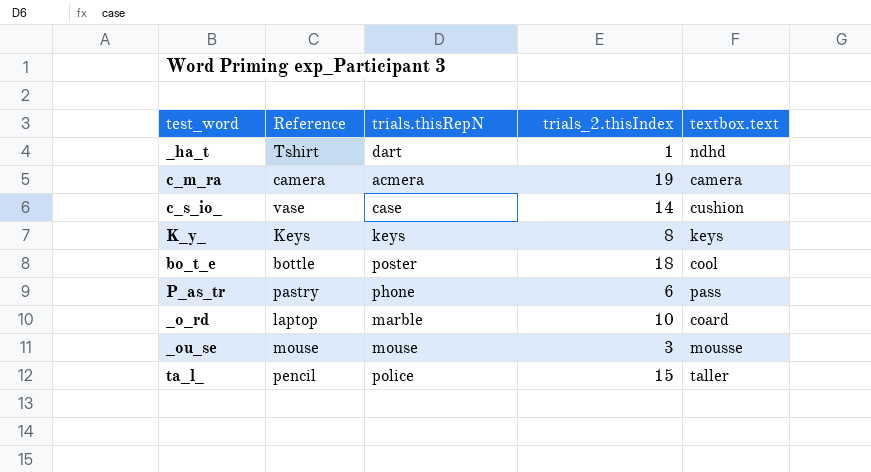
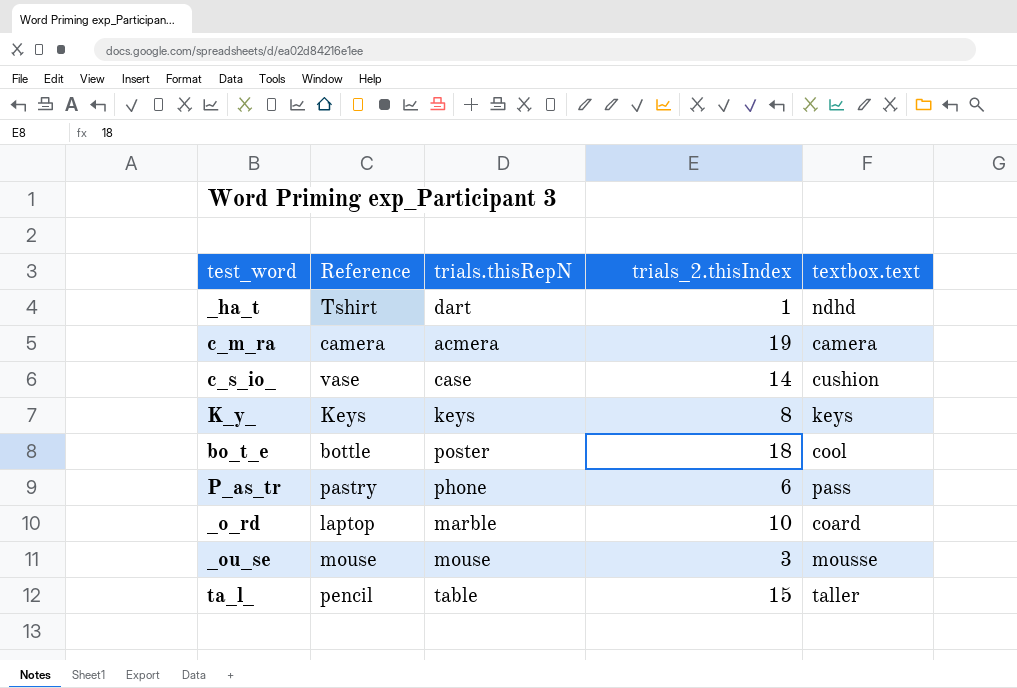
ta_l_ | trials.thisRepN: police -> table

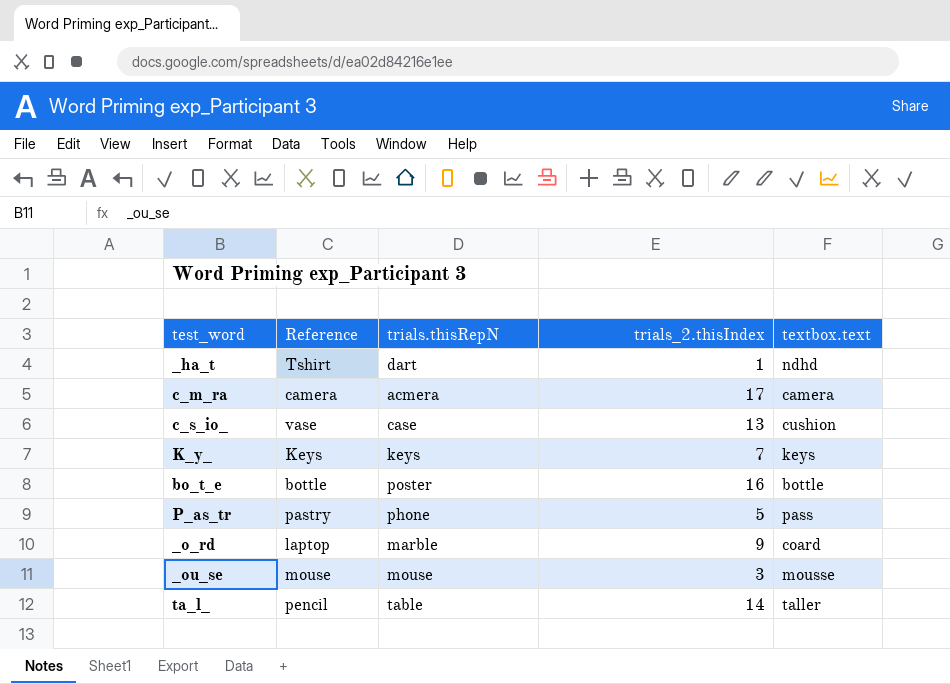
c_m_ra | trials_2.thisIndex: 19 -> 17
c_s_io_ | trials_2.thisIndex: 14 -> 13
K_y_ | trials_2.thisIndex: 8 -> 7
bo_t_e | trials_2.thisIndex: 18 -> 16
bo_t_e | textbox.text: cool -> bottle
P_as_tr | trials_2.thisIndex: 6 -> 5
_o_rd | trials_2.thisIndex: 10 -> 9
ta_l_ | trials_2.thisIndex: 15 -> 14

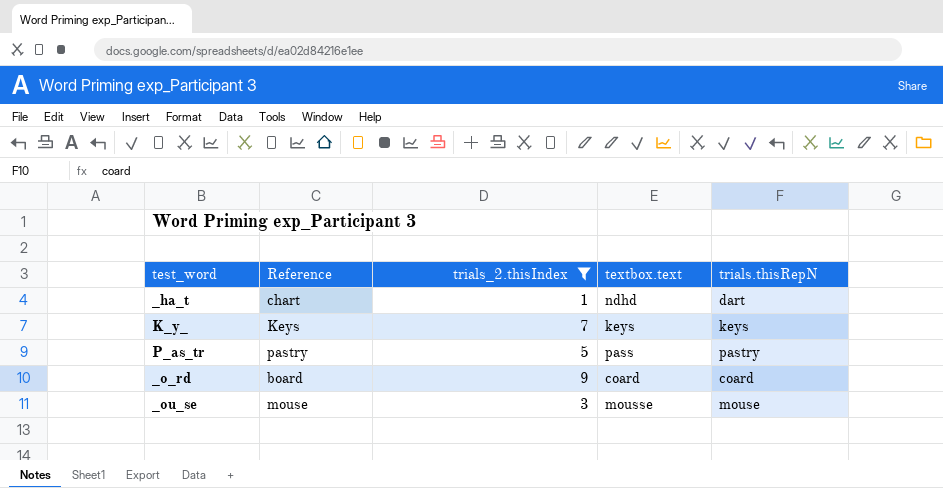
filter: none -> trials_2.thisIndex <= 9
column trials.thisRepN | position: 3 -> 5
_ha_t | Reference: Tshirt -> chart
P_as_tr | trials.thisRepN: phone -> pastry
_o_rd | Reference: laptop -> board
_o_rd | trials.thisRepN: marble -> coard

